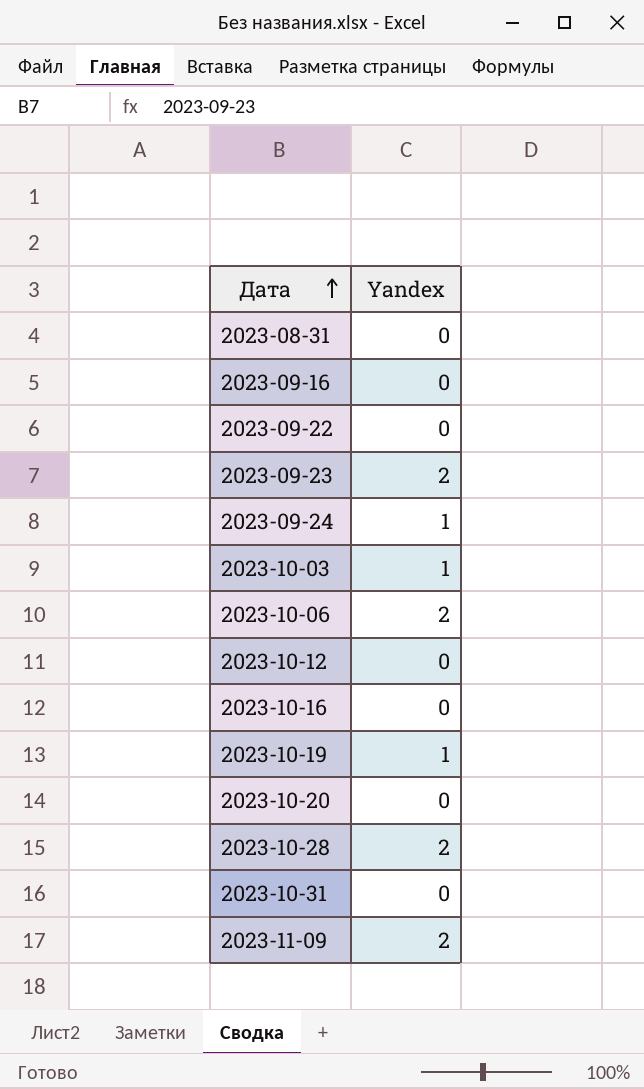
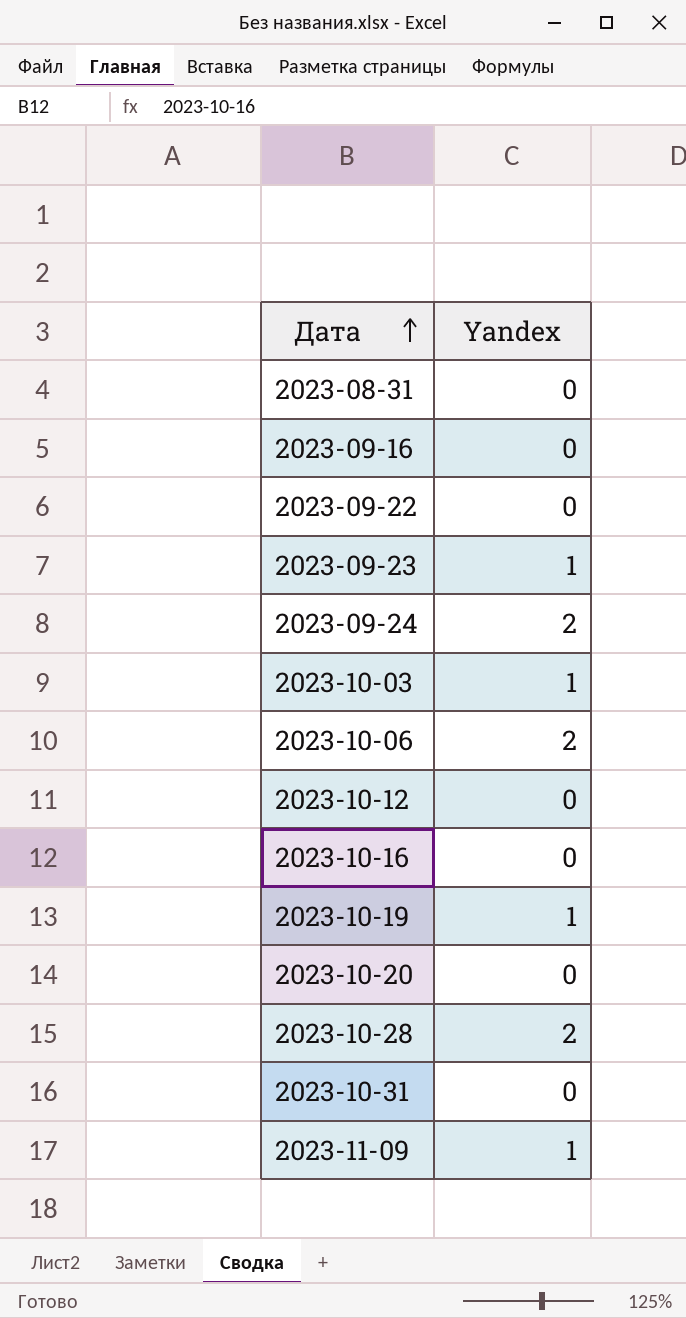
2023-09-23 | Yandex: 2 -> 1
2023-09-24 | Yandex: 1 -> 2
2023-11-09 | Yandex: 2 -> 1

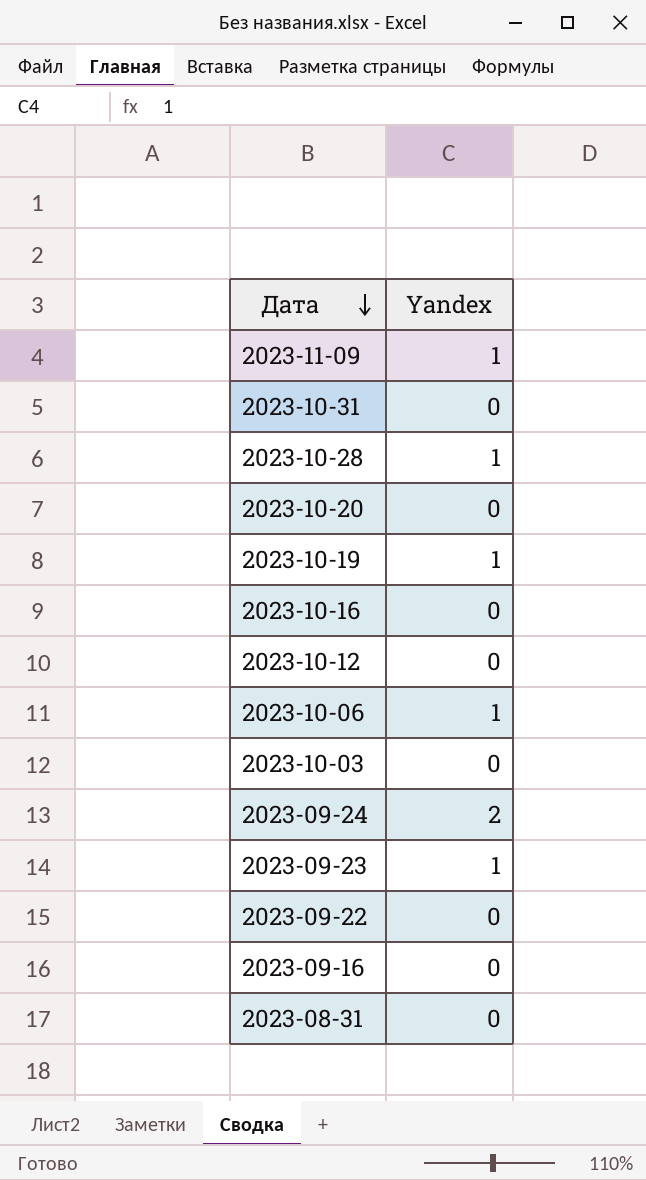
row order: Дата ascending -> Дата descending
2023-10-28 | Yandex: 2 -> 1
2023-10-06 | Yandex: 2 -> 1
2023-10-03 | Yandex: 1 -> 0

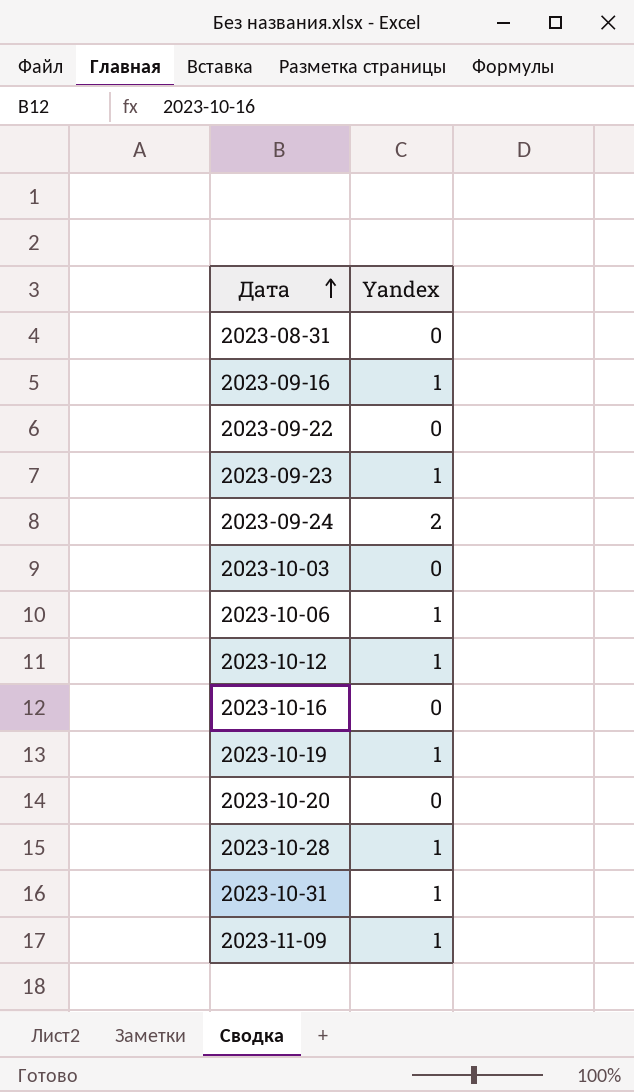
row order: Дата descending -> Дата ascending
2023-09-16 | Yandex: 0 -> 1
2023-10-12 | Yandex: 0 -> 1
2023-10-31 | Yandex: 0 -> 1

